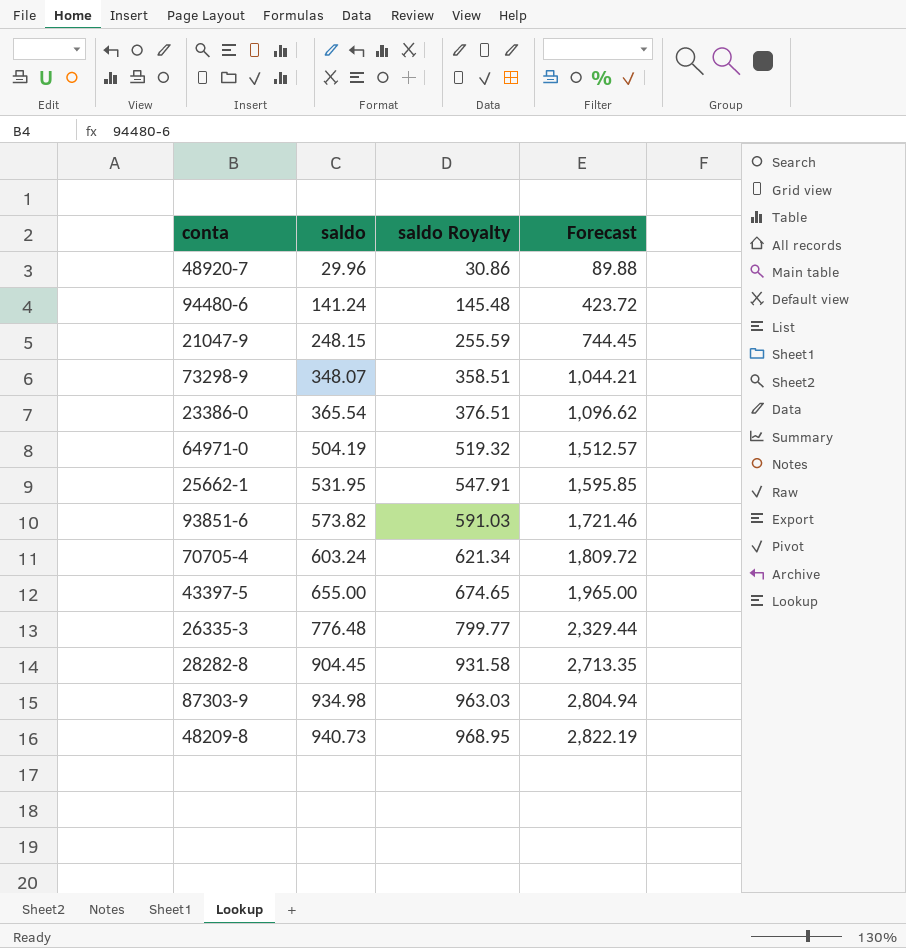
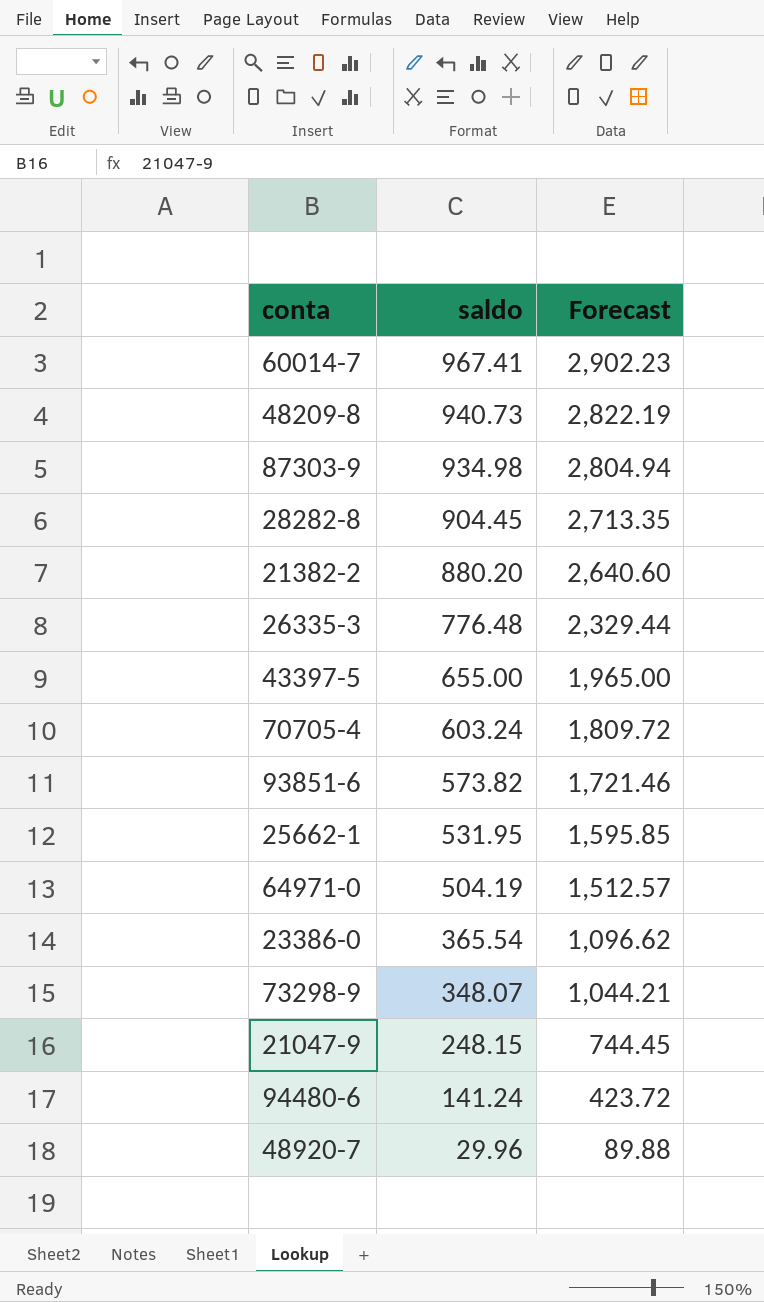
row order: saldo ascending -> saldo descending
column saldo Royalty | formula: [saldo] * 1.03 -> none
row 60014-7: none -> 967.41 | 2,902.23
row 21382-2: none -> 880.20 | 2,640.60

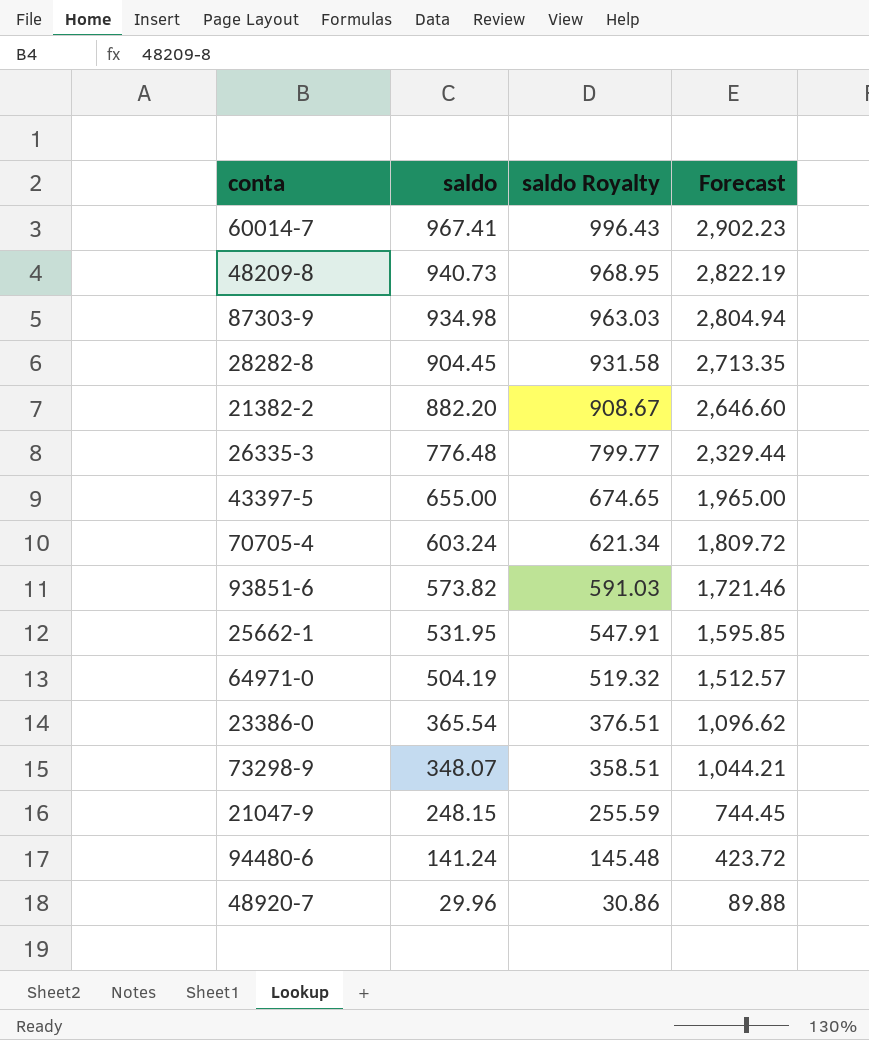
column saldo Royalty | formula: none -> [saldo] * 1.03
21382-2 | saldo: 880.20 -> 882.20
21382-2 | Forecast: 2,640.60 -> 2,646.60

